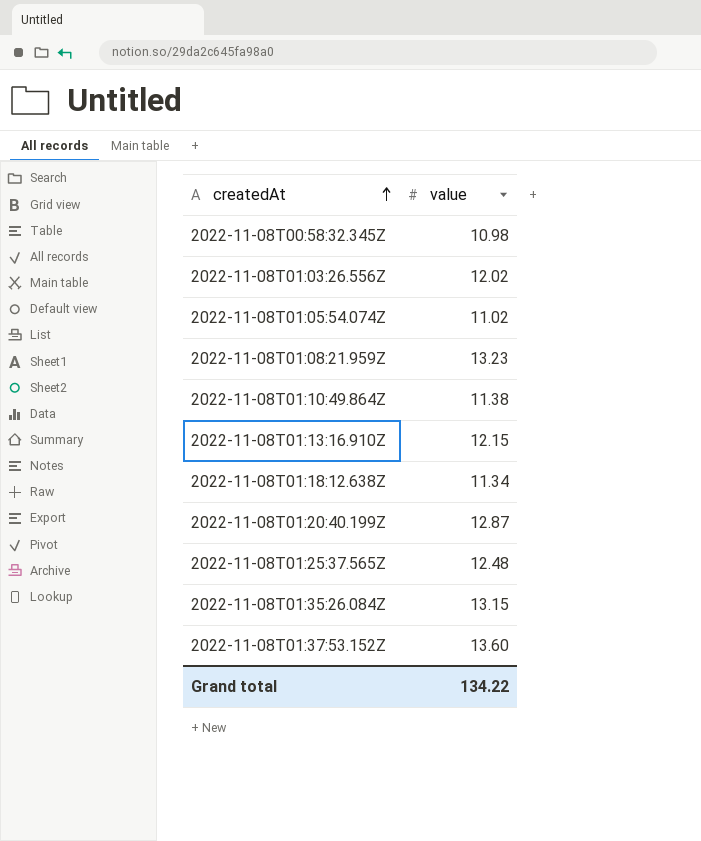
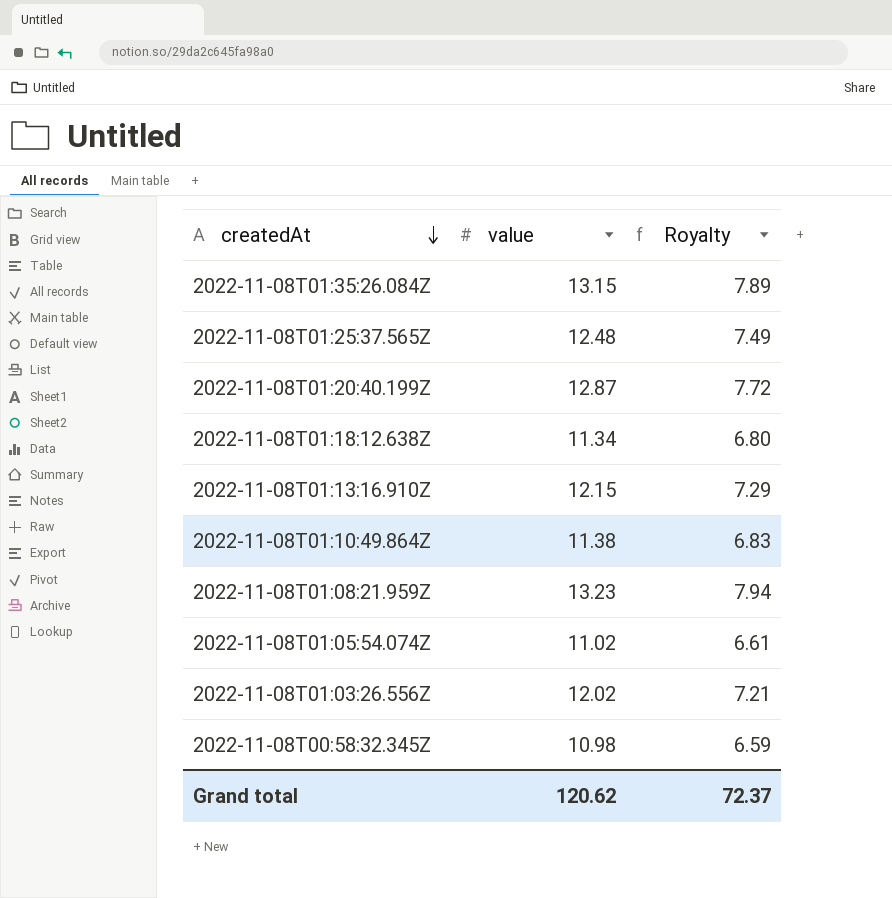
row order: createdAt ascending -> createdAt descending
column Royalty | formula: none -> [value] * 0.6
row 2022-11-08T01:37:53.152Z: 13.60 -> none
Grand total | value: 134.22 -> 120.62

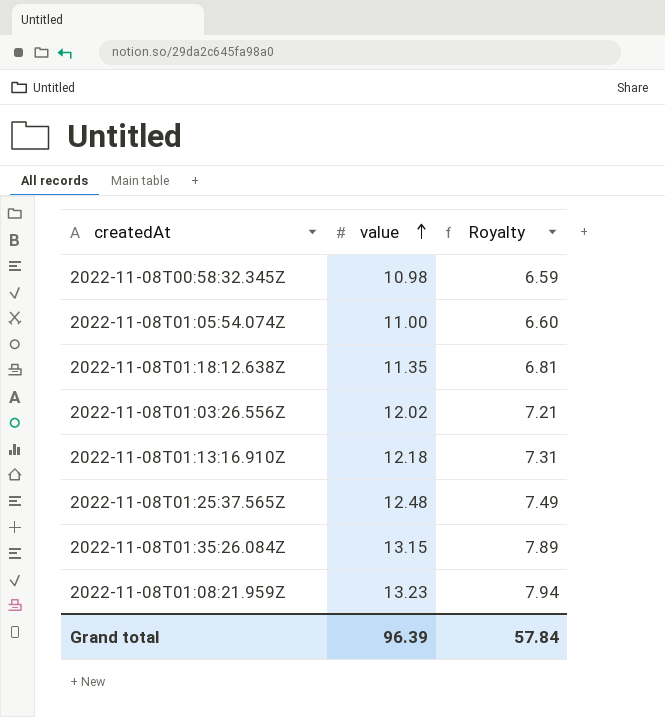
row order: createdAt descending -> value ascending
row 2022-11-08T01:20:40.199Z: 12.87 | 7.72 -> none
row 2022-11-08T01:10:49.864Z: 11.38 | 6.83 -> none
2022-11-08T01:05:54.074Z | value: 11.02 -> 11.00
2022-11-08T01:05:54.074Z | Royalty: 6.61 -> 6.60
2022-11-08T01:18:12.638Z | value: 11.34 -> 11.35
2022-11-08T01:18:12.638Z | Royalty: 6.80 -> 6.81
2022-11-08T01:13:16.910Z | value: 12.15 -> 12.18
2022-11-08T01:13:16.910Z | Royalty: 7.29 -> 7.31
Grand total | value: 120.62 -> 96.39
Grand total | Royalty: 72.37 -> 57.84

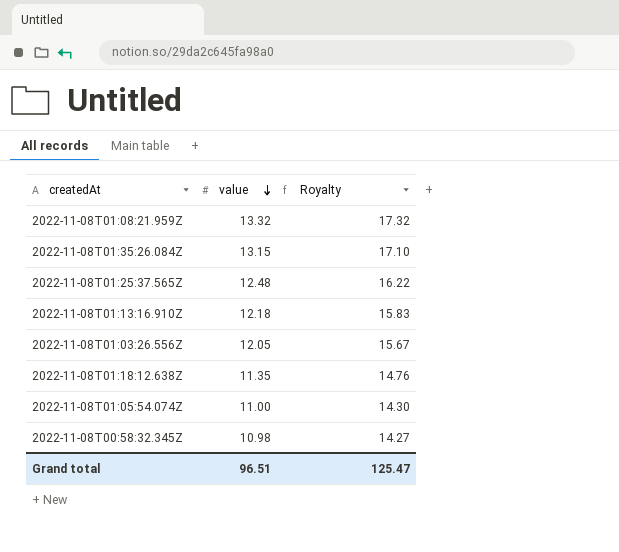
row order: value ascending -> value descending
column Royalty | formula: [value] * 0.6 -> [value] * 1.3
2022-11-08T01:08:21.959Z | value: 13.23 -> 13.32
2022-11-08T01:03:26.556Z | value: 12.02 -> 12.05
Grand total | value: 96.39 -> 96.51
Grand total | Royalty: 57.84 -> 125.47

